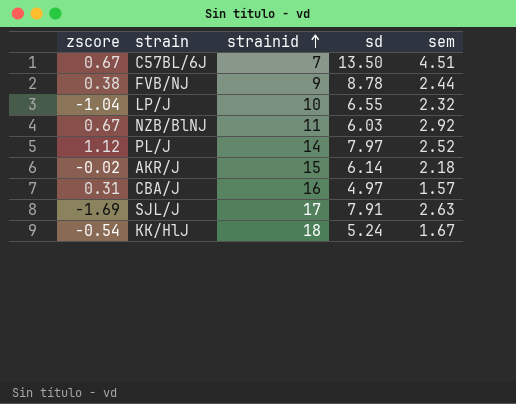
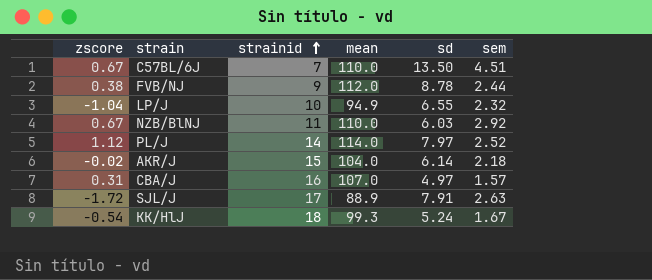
column mean | position: none -> 4
SJL/J | zscore: -1.69 -> -1.72

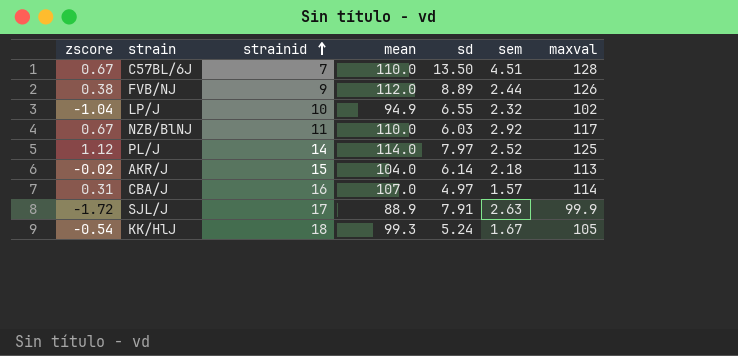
column maxval | position: none -> 7
FVB/NJ | sd: 8.78 -> 8.89

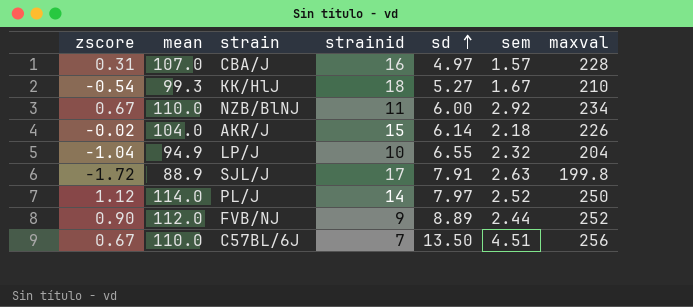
row order: strainid ascending -> sd ascending
column mean | position: 4 -> 2
CBA/J | maxval: 114 -> 228
KK/HlJ | sd: 5.24 -> 5.27
KK/HlJ | maxval: 105 -> 210
NZB/BlNJ | sd: 6.03 -> 6.00
NZB/BlNJ | maxval: 117 -> 234
AKR/J | maxval: 113 -> 226
LP/J | maxval: 102 -> 204
SJL/J | maxval: 99.9 -> 199.8
PL/J | maxval: 125 -> 250
FVB/NJ | zscore: 0.38 -> 0.90
FVB/NJ | maxval: 126 -> 252
C57BL/6J | maxval: 128 -> 256

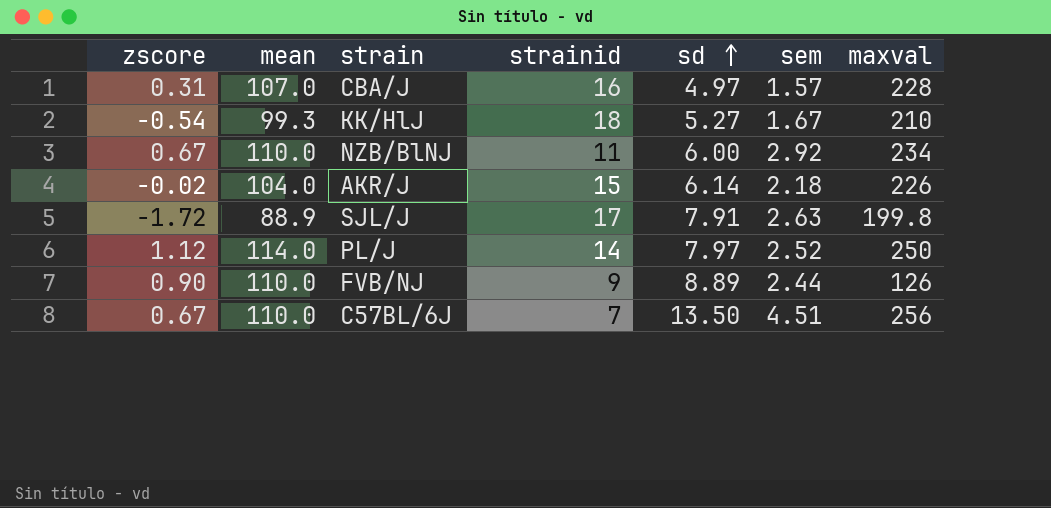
row LP/J: -1.04 | 94.9 | 10 | 6.55 | 2.32 | 204 -> none
FVB/NJ | mean: 112.0 -> 110.0
FVB/NJ | maxval: 252 -> 126

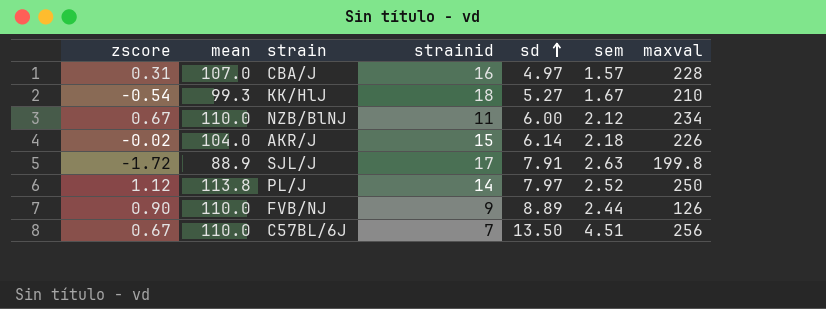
NZB/BlNJ | sem: 2.92 -> 2.12
PL/J | mean: 114.0 -> 113.8

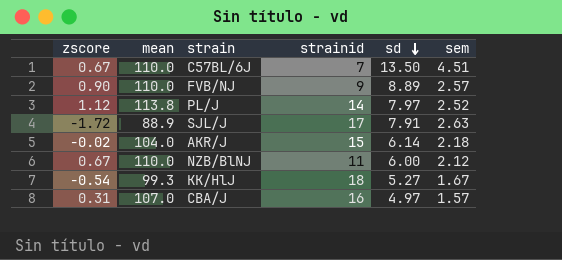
row order: sd ascending -> sd descending
column maxval | position: 7 -> none
FVB/NJ | sem: 2.44 -> 2.57

